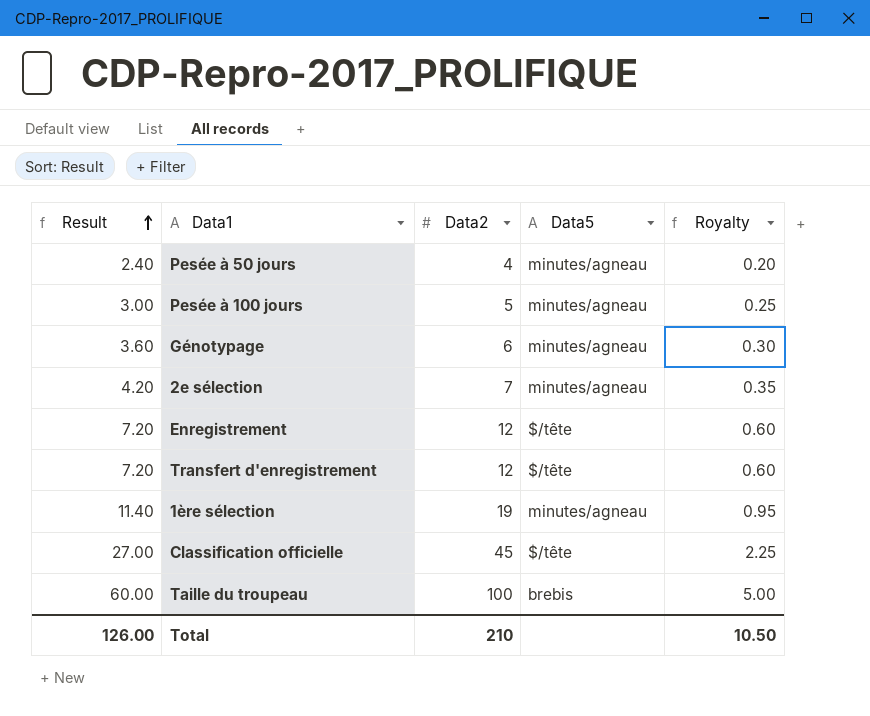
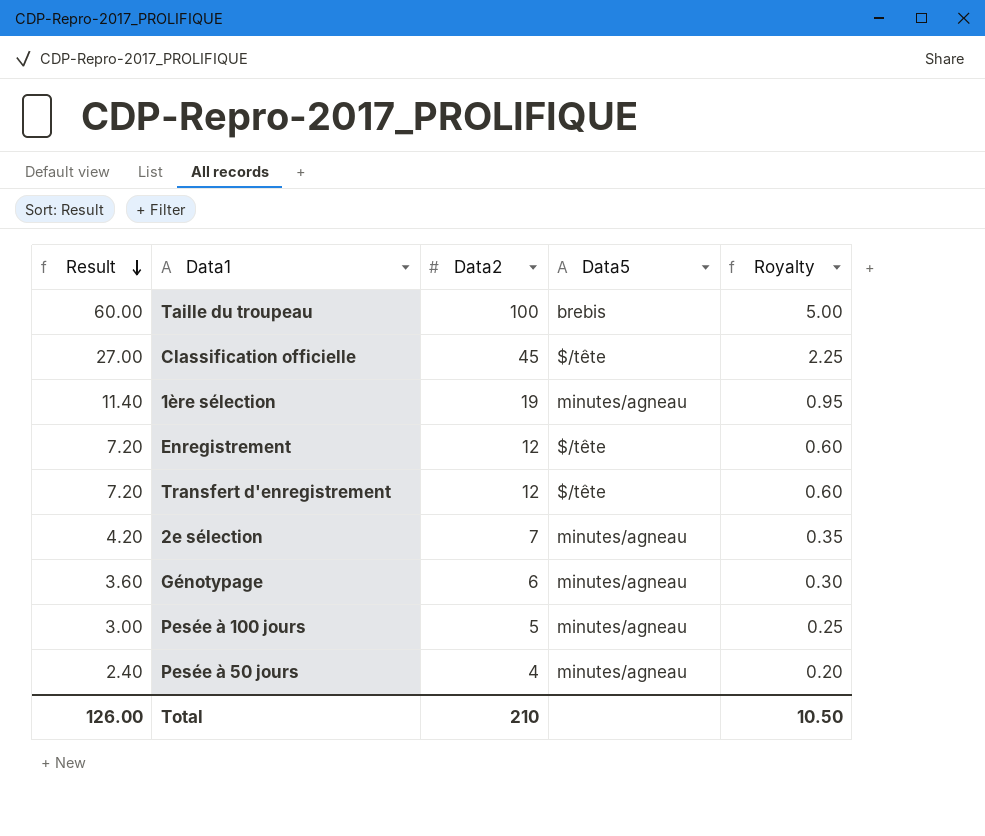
row order: Result ascending -> Result descending

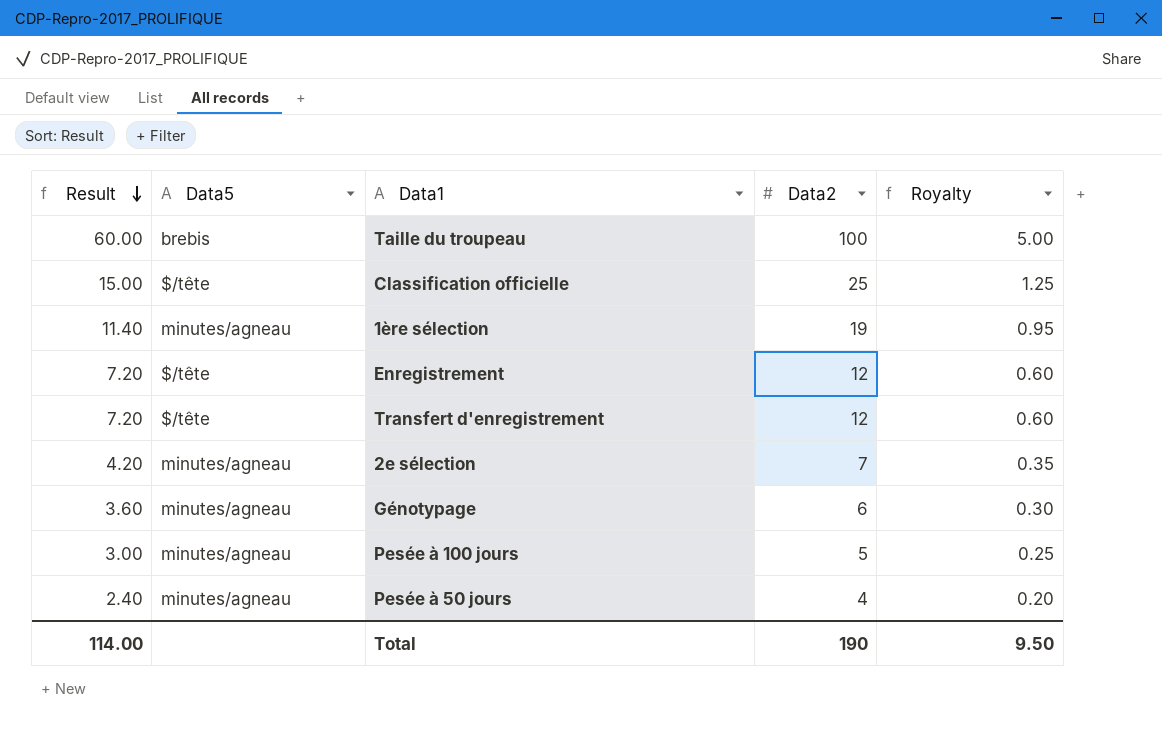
column Data5 | position: 4 -> 2
Classification officielle | Result: 27.00 -> 15.00
Classification officielle | Data2: 45 -> 25
Classification officielle | Royalty: 2.25 -> 1.25
Total | Result: 126.00 -> 114.00
Total | Data2: 210 -> 190
Total | Royalty: 10.50 -> 9.50

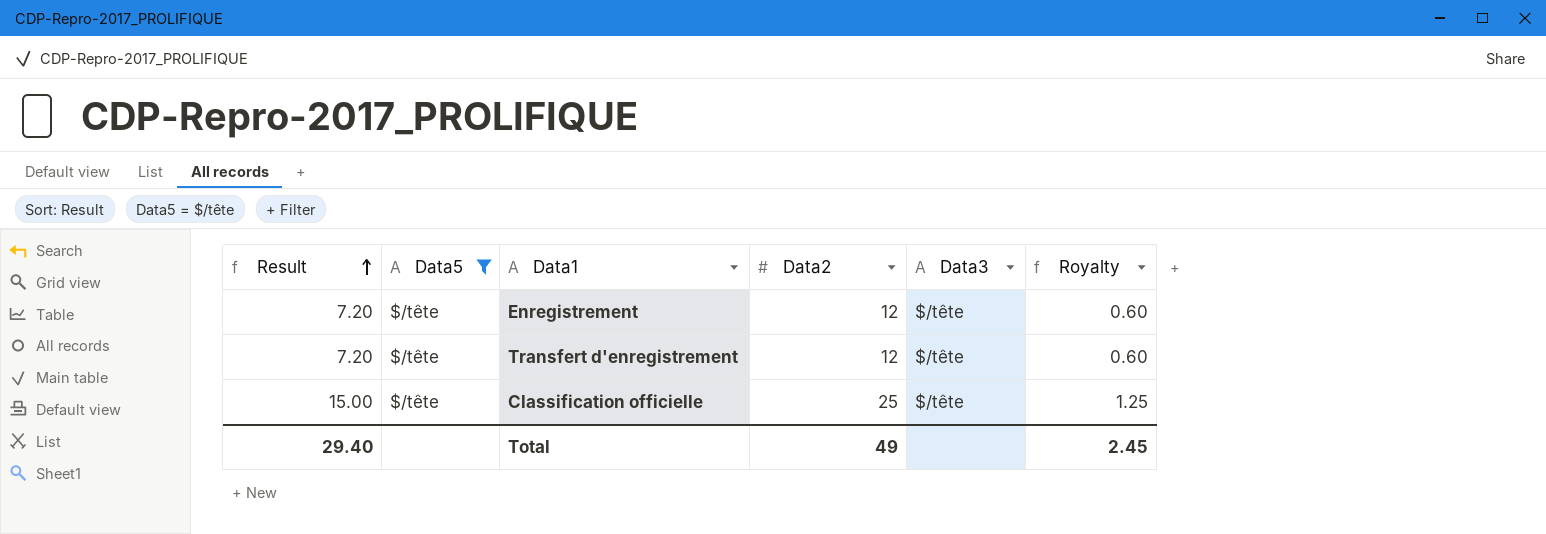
filter: none -> Data5 = $/tête
row order: Result descending -> Result ascending
column Data3 | position: none -> 5
Total | Result: 114.00 -> 29.40
Total | Data2: 190 -> 49
Total | Royalty: 9.50 -> 2.45

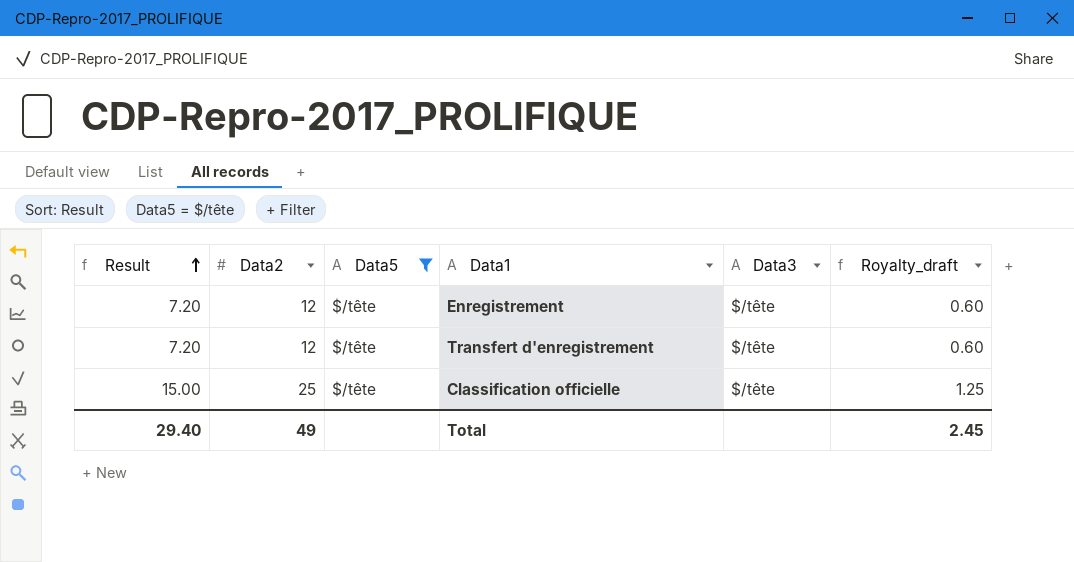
column Data2 | position: 4 -> 2
column name: Royalty -> Royalty_draft

